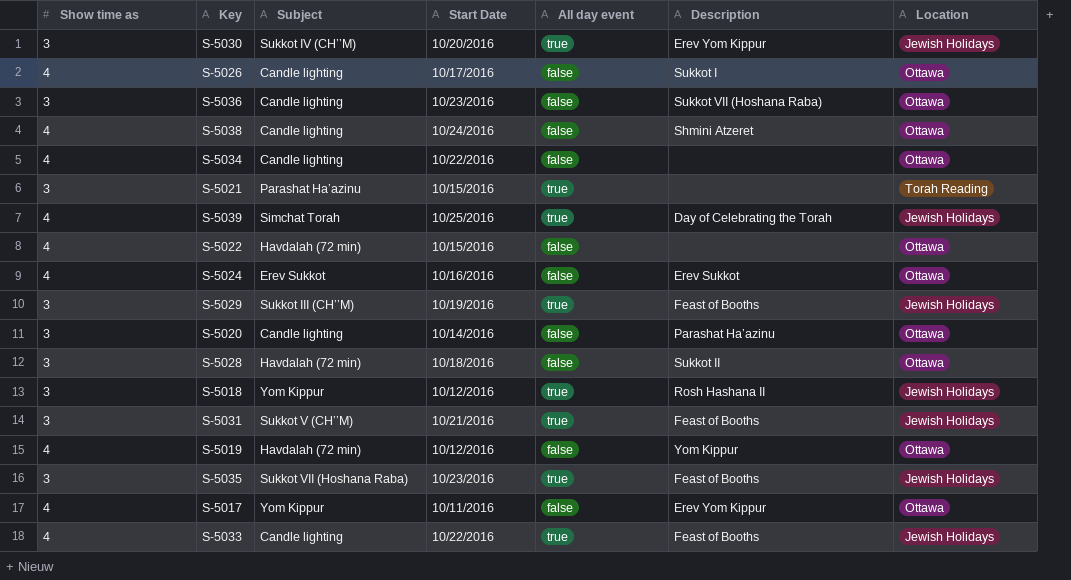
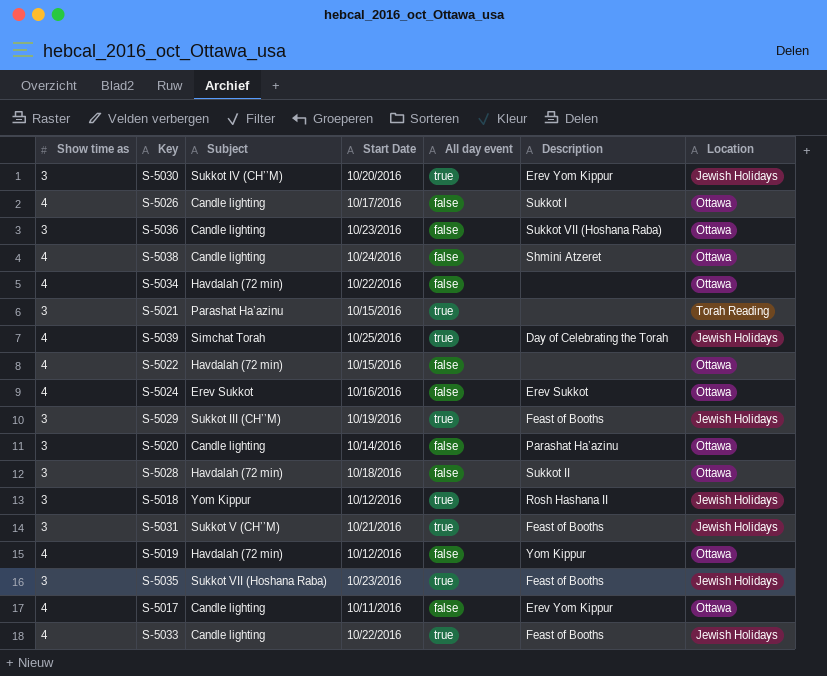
S-5034 | Subject: Candle lighting -> Havdalah (72 min)
S-5017 | Subject: Yom Kippur -> Candle lighting

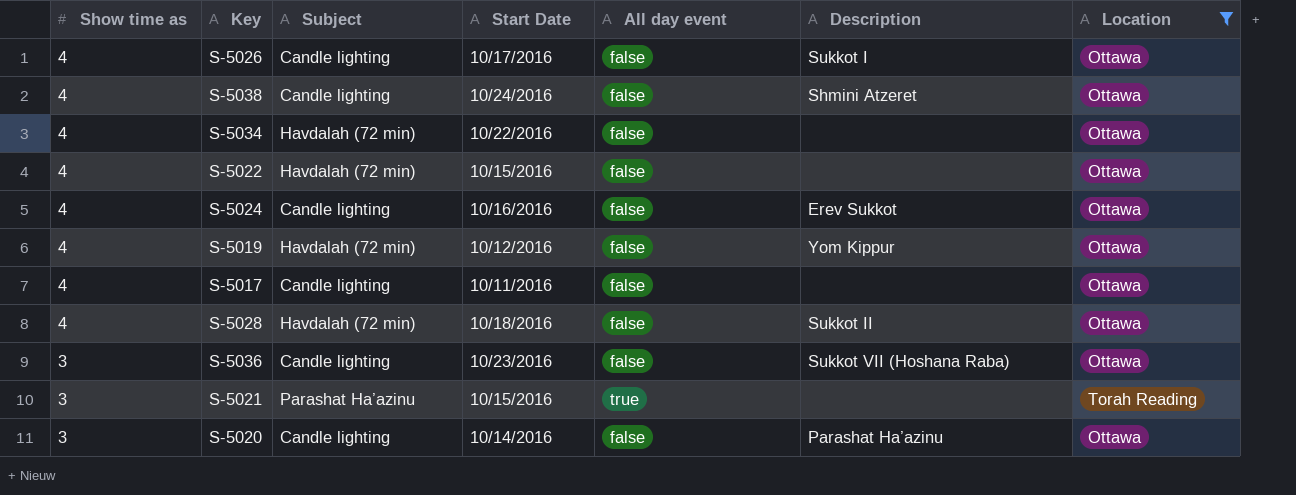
filter: none -> Location != Jewish Holidays
row order: none -> Show time as descending
S-5024 | Subject: Erev Sukkot -> Candle lighting
S-5017 | Description: Erev Yom Kippur -> none
S-5028 | Show time as: 3 -> 4

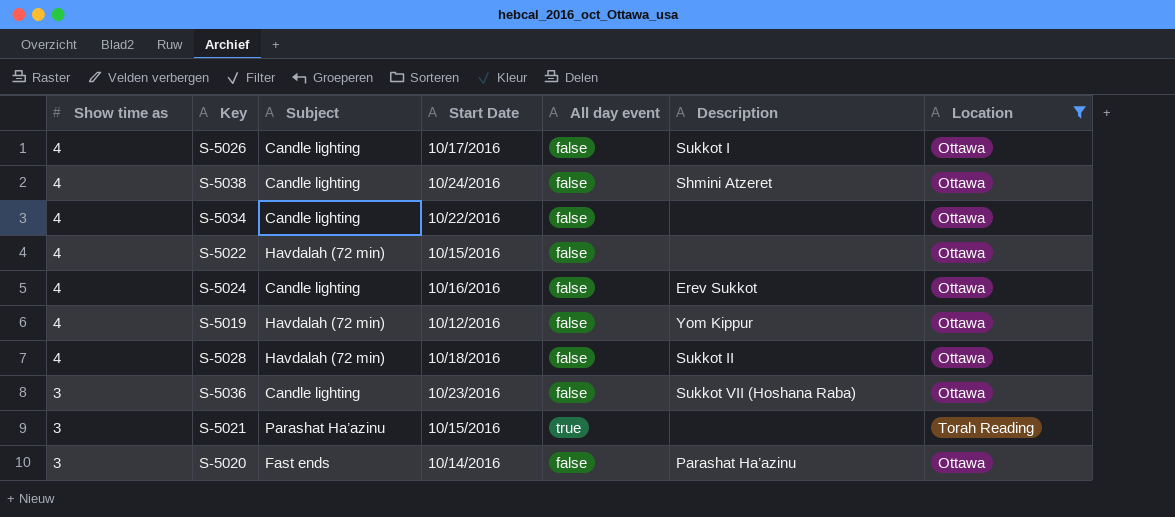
row S-5017: 4 | Candle lighting | 10/11/2016 | false | none | Ottawa -> none
S-5034 | Subject: Havdalah (72 min) -> Candle lighting
S-5020 | Subject: Candle lighting -> Fast ends

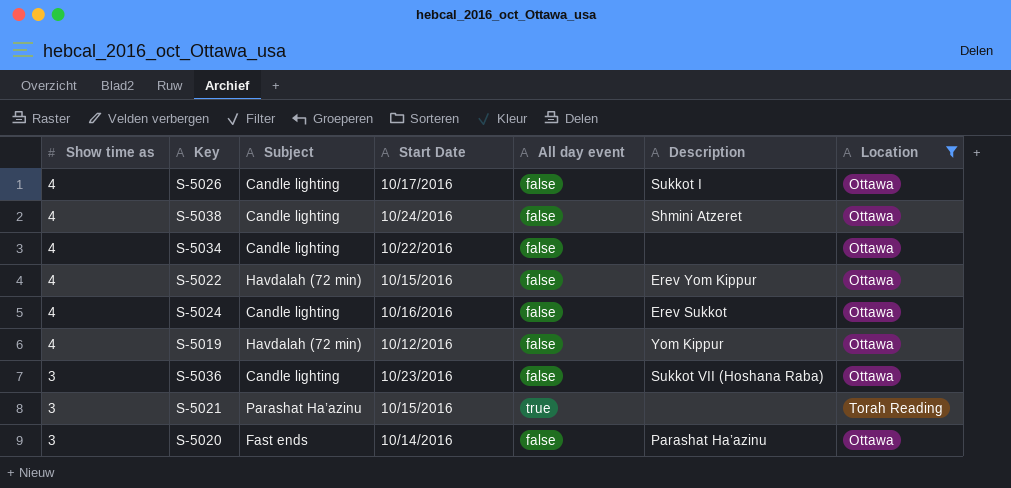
row S-5028: 4 | Havdalah (72 min) | 10/18/2016 | false | Sukkot II | Ottawa -> none
S-5022 | Description: none -> Erev Yom Kippur

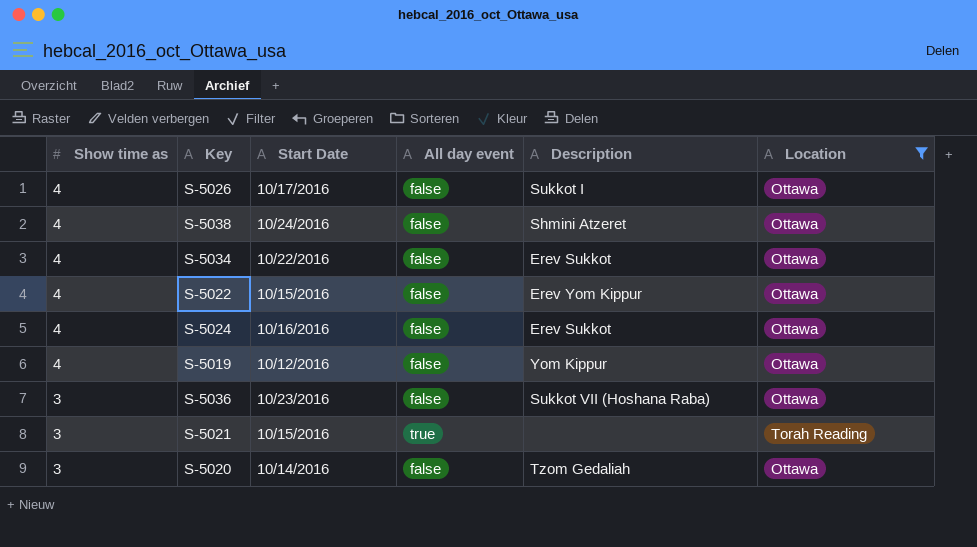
column Subject | position: 3 -> none
S-5034 | Description: none -> Erev Sukkot
S-5020 | Description: Parashat Ha’azinu -> Tzom Gedaliah

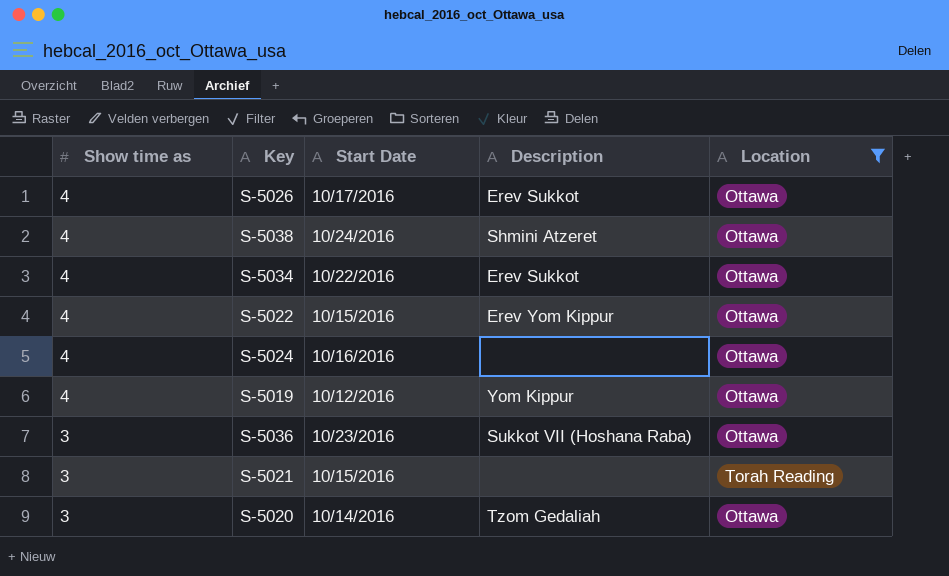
column All day event | position: 4 -> none
S-5026 | Description: Sukkot I -> Erev Sukkot
S-5024 | Description: Erev Sukkot -> none

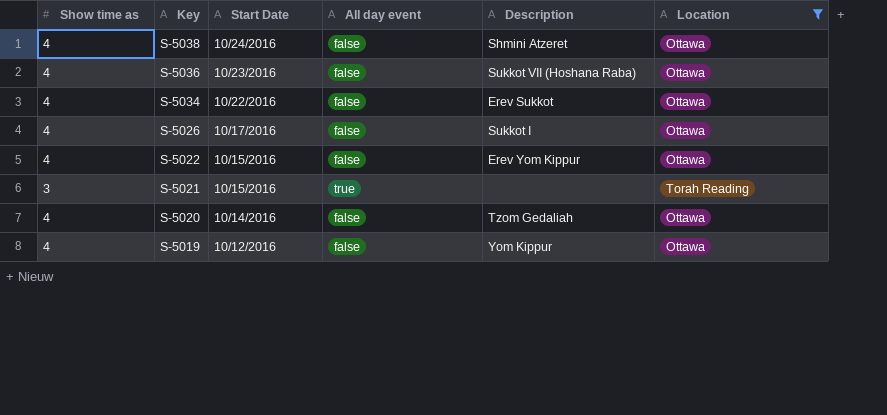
row order: Show time as descending -> Key descending
column All day event | position: none -> 4
row S-5024: 4 | 10/16/2016 | none | Ottawa -> none
S-5036 | Show time as: 3 -> 4
S-5026 | Description: Erev Sukkot -> Sukkot I
S-5020 | Show time as: 3 -> 4

